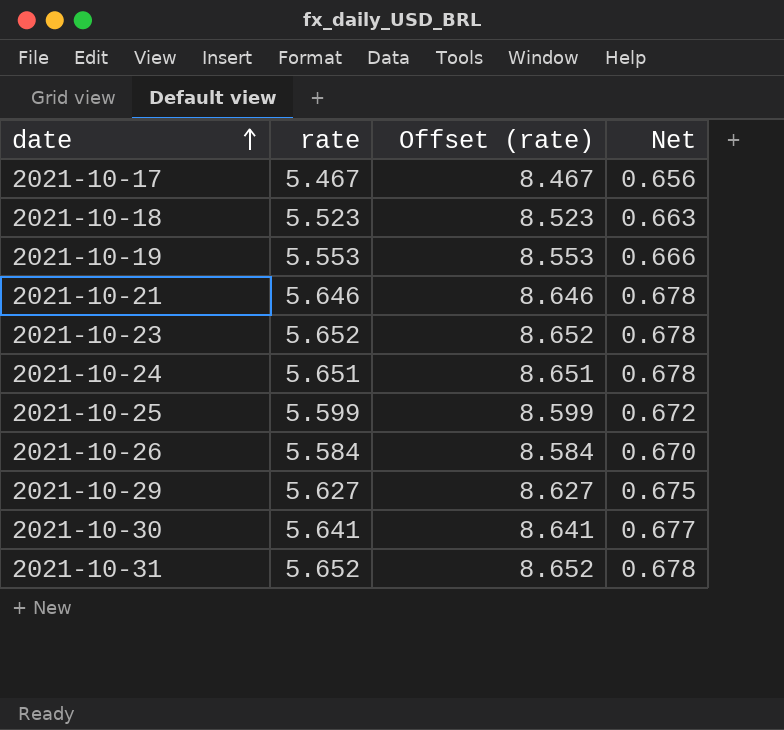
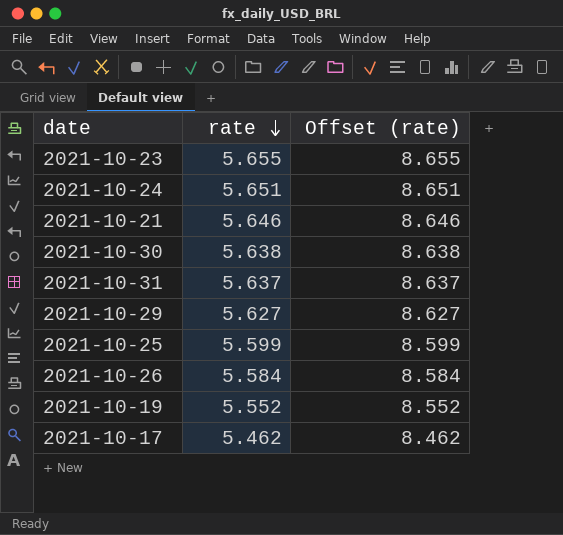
row order: date ascending -> rate descending
column Net | formula: [rate] * 0.12 -> none
row 2021-10-18: 5.523 | 8.523 | 0.663 -> none
2021-10-23 | rate: 5.652 -> 5.655
2021-10-23 | Offset (rate): 8.652 -> 8.655
2021-10-30 | rate: 5.641 -> 5.638
2021-10-30 | Offset (rate): 8.641 -> 8.638
2021-10-31 | rate: 5.652 -> 5.637
2021-10-31 | Offset (rate): 8.652 -> 8.637
2021-10-19 | rate: 5.553 -> 5.552
2021-10-19 | Offset (rate): 8.553 -> 8.552
2021-10-17 | rate: 5.467 -> 5.462
2021-10-17 | Offset (rate): 8.467 -> 8.462

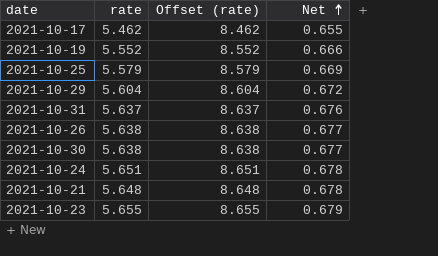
row order: rate descending -> Net ascending
column Net | formula: none -> [rate] * 0.12
2021-10-25 | rate: 5.599 -> 5.579
2021-10-25 | Offset (rate): 8.599 -> 8.579
2021-10-29 | rate: 5.627 -> 5.604
2021-10-29 | Offset (rate): 8.627 -> 8.604
2021-10-26 | rate: 5.584 -> 5.638
2021-10-26 | Offset (rate): 8.584 -> 8.638
2021-10-21 | rate: 5.646 -> 5.648
2021-10-21 | Offset (rate): 8.646 -> 8.648

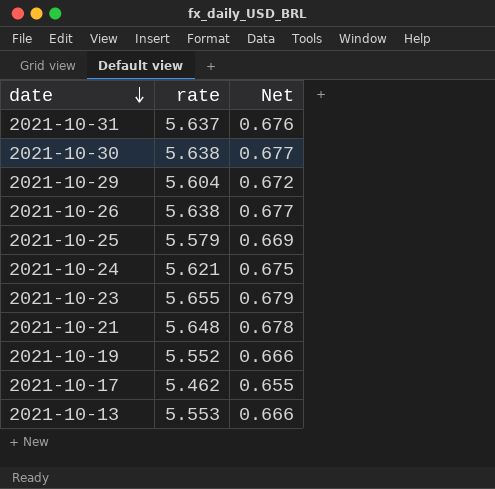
row order: Net ascending -> date descending
column Offset (rate) | formula: [rate] + 3 -> none
2021-10-24 | rate: 5.651 -> 5.621
2021-10-24 | Net: 0.678 -> 0.675
row 2021-10-13: none -> 5.553 | 0.666

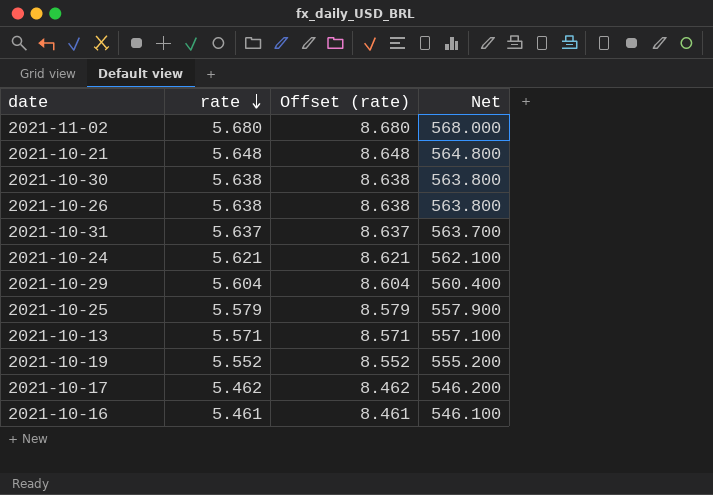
row order: date descending -> rate descending
column Offset (rate) | formula: none -> [rate] + 3
column Net | formula: [rate] * 0.12 -> [rate] * 100
row 2021-10-23: 5.655 | 0.679 -> none
row 2021-11-02: none -> 5.680 | 8.680 | 568.000
2021-10-13 | rate: 5.553 -> 5.571
row 2021-10-16: none -> 5.461 | 8.461 | 546.100

